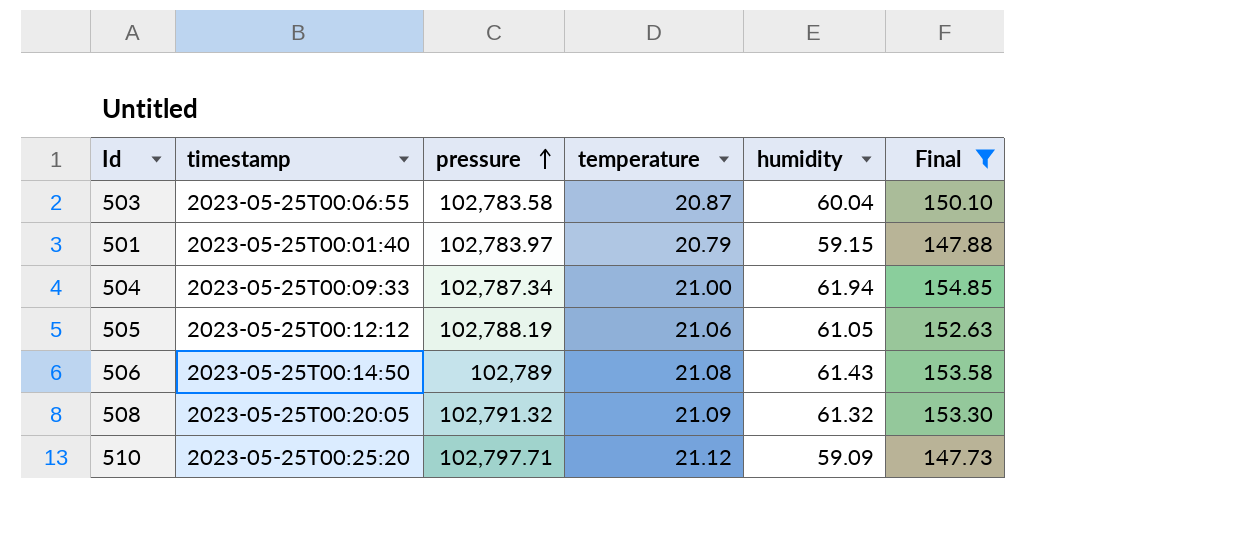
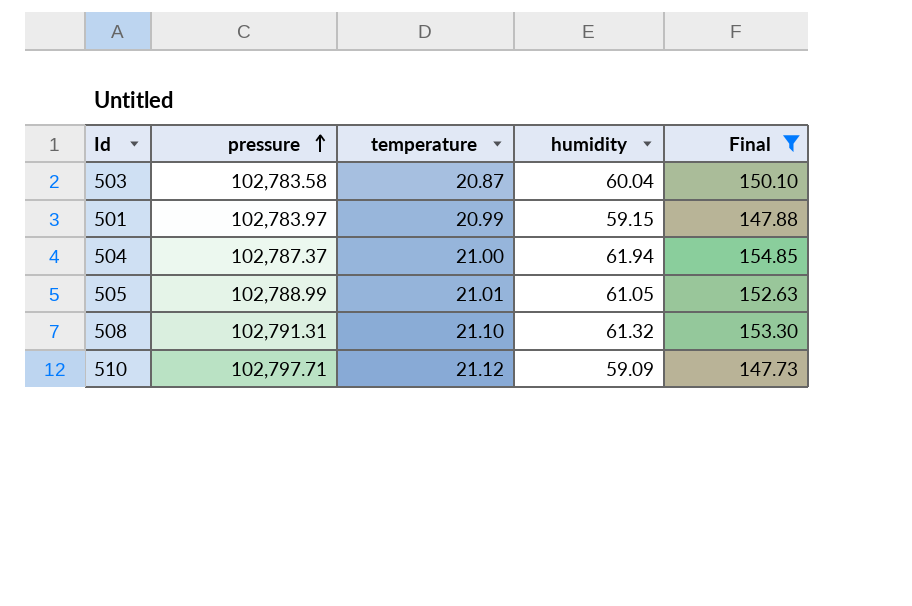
column timestamp | position: 2 -> none
row 506: 2023-05-25T00:14:50 | 102,789 | 21.08 | 61.43 | 153.58 -> none
501 | temperature: 20.79 -> 20.99
504 | pressure: 102,787.34 -> 102,787.37
505 | pressure: 102,788.19 -> 102,788.99
505 | temperature: 21.06 -> 21.01
508 | pressure: 102,791.32 -> 102,791.31
508 | temperature: 21.09 -> 21.10

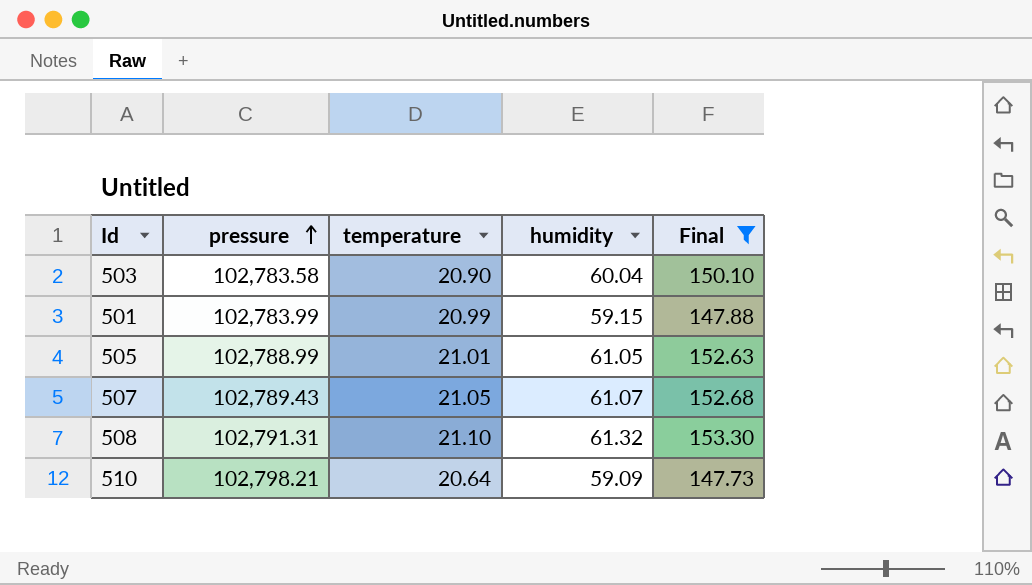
row 504: 102,787.37 | 21.00 | 61.94 | 154.85 -> none
503 | temperature: 20.87 -> 20.90
501 | pressure: 102,783.97 -> 102,783.99
row 507: none -> 102,789.43 | 21.05 | 61.07 | 152.68
510 | pressure: 102,797.71 -> 102,798.21
510 | temperature: 21.12 -> 20.64

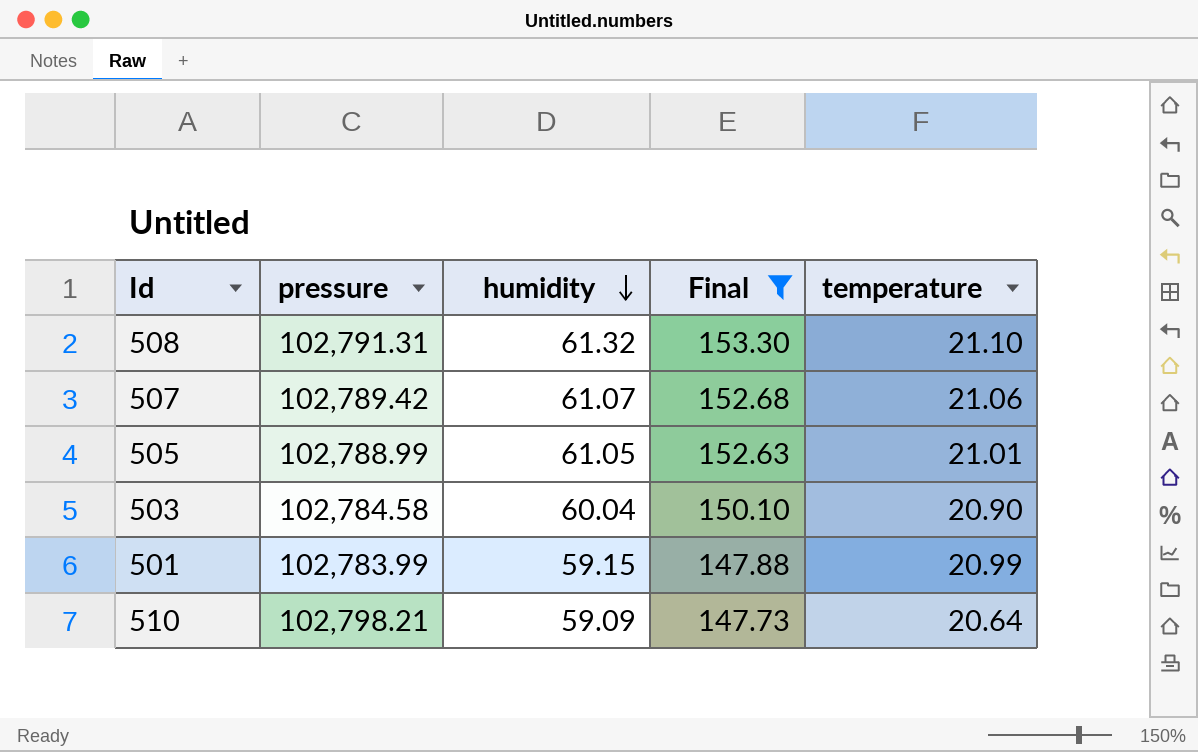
row order: pressure ascending -> humidity descending
column temperature | position: 3 -> 5
507 | pressure: 102,789.43 -> 102,789.42
507 | temperature: 21.05 -> 21.06
503 | pressure: 102,783.58 -> 102,784.58

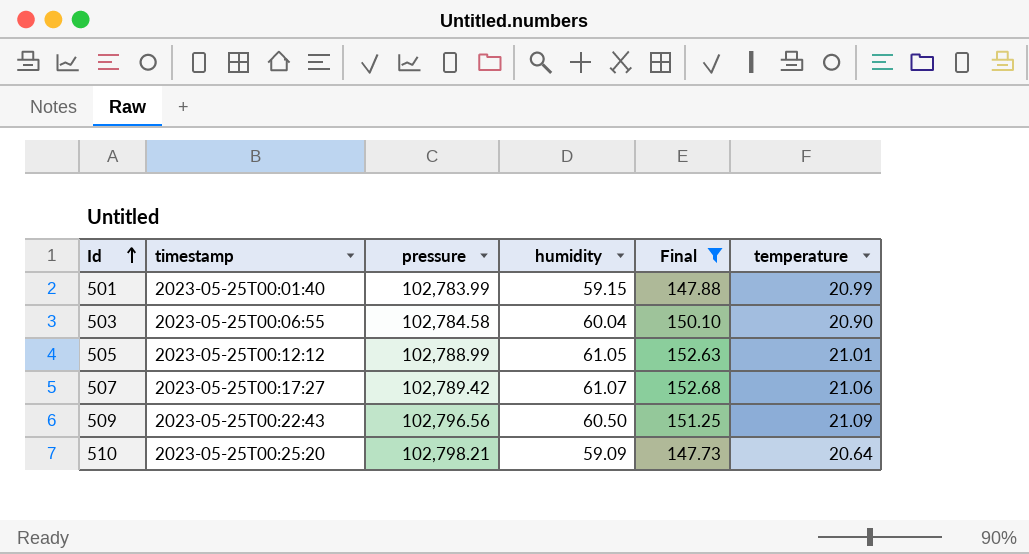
row order: humidity descending -> Id ascending
column timestamp | position: none -> 2
row 508: 102,791.31 | 61.32 | 153.30 | 21.10 -> none
row 509: none -> 2023-05-25T00:22:43 | 102,796.56 | 60.50 | 151.25 | 21.09

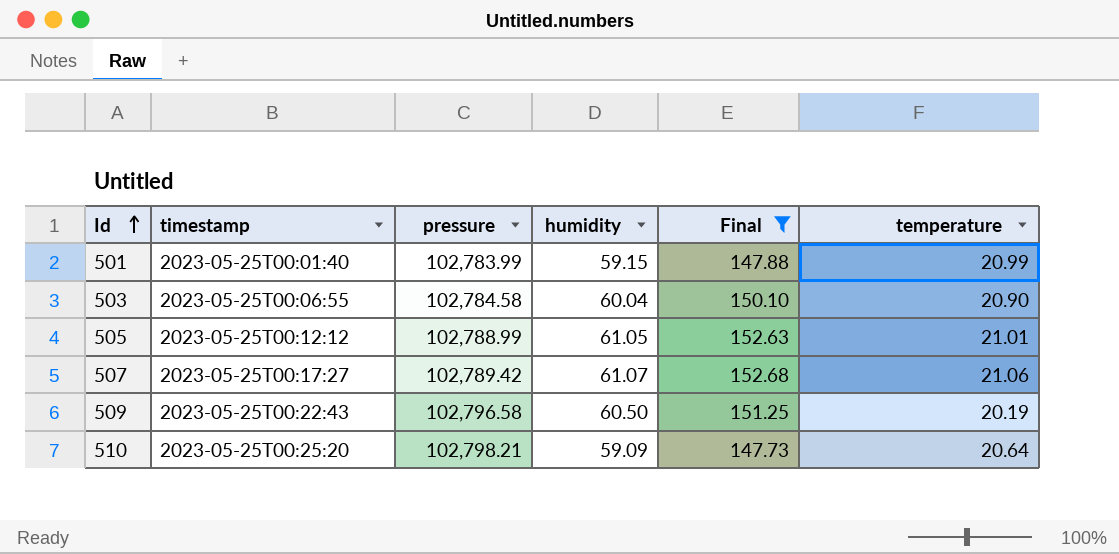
509 | pressure: 102,796.56 -> 102,796.58
509 | temperature: 21.09 -> 20.19

